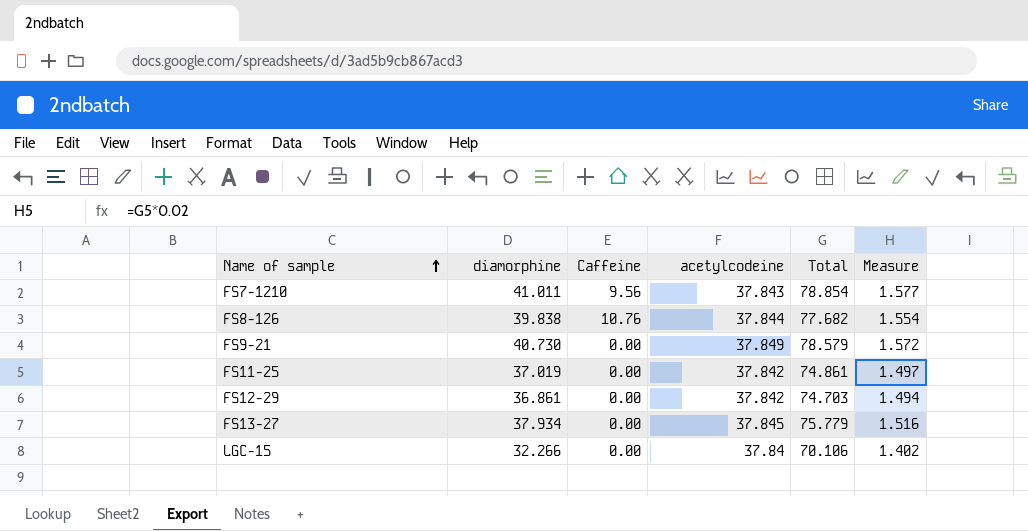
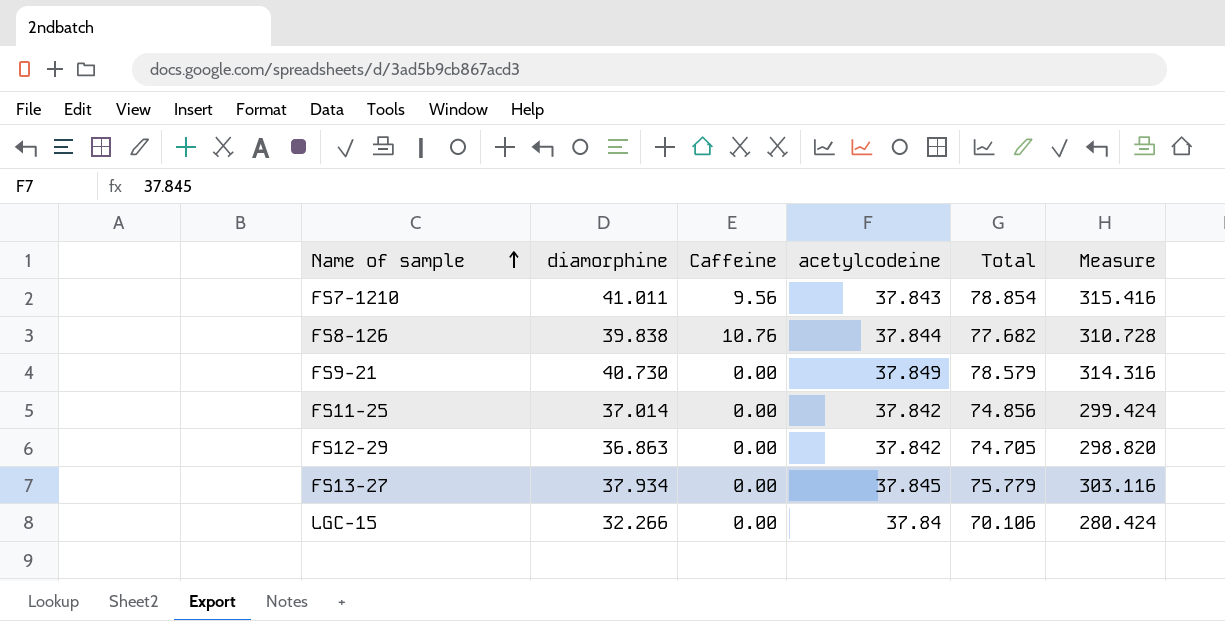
column Measure | formula: [Total] * 0.02 -> [Total] * 4
FS11-25 | diamorphine: 37.019 -> 37.014
FS11-25 | Total: 74.861 -> 74.856
FS12-29 | diamorphine: 36.861 -> 36.863
FS12-29 | Total: 74.703 -> 74.705

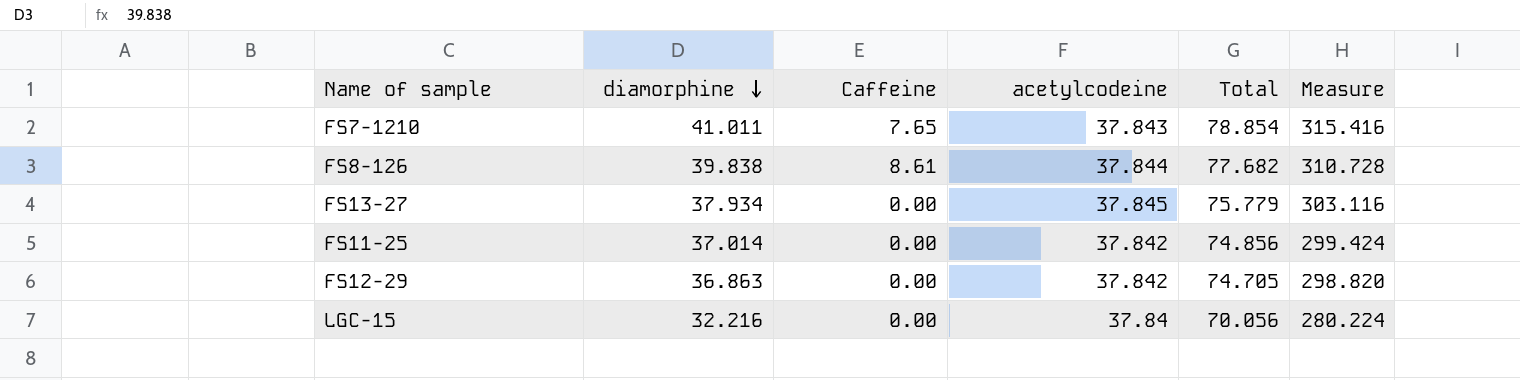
row order: Name of sample ascending -> diamorphine descending
row FS9-21: 40.730 | 0.00 | 37.849 | 78.579 | 314.316 -> none
FS7-1210 | Caffeine: 9.56 -> 7.65
FS8-126 | Caffeine: 10.76 -> 8.61
LGC-15 | diamorphine: 32.266 -> 32.216
LGC-15 | Total: 70.106 -> 70.056
LGC-15 | Measure: 280.424 -> 280.224

